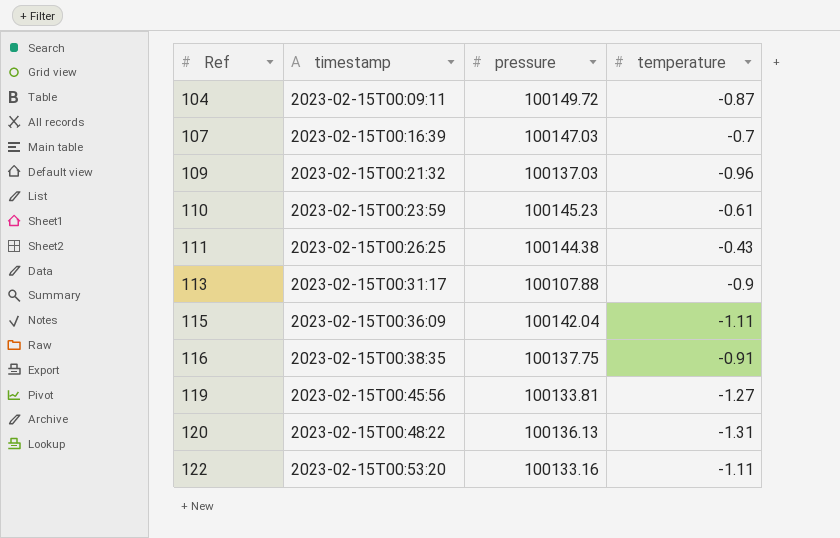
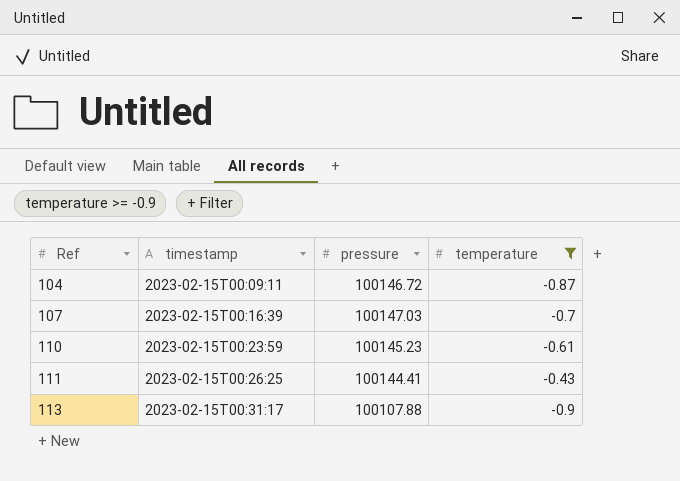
filter: none -> temperature >= -0.9
104 | pressure: 100149.72 -> 100146.72
111 | pressure: 100144.38 -> 100144.41

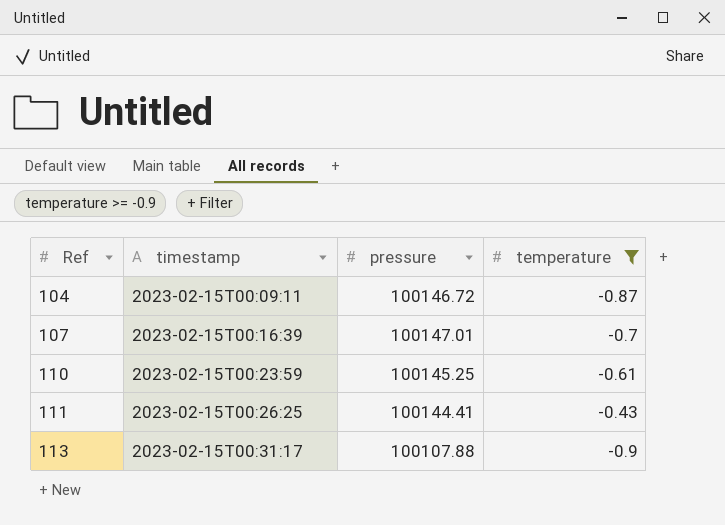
107 | pressure: 100147.03 -> 100147.01
110 | pressure: 100145.23 -> 100145.25

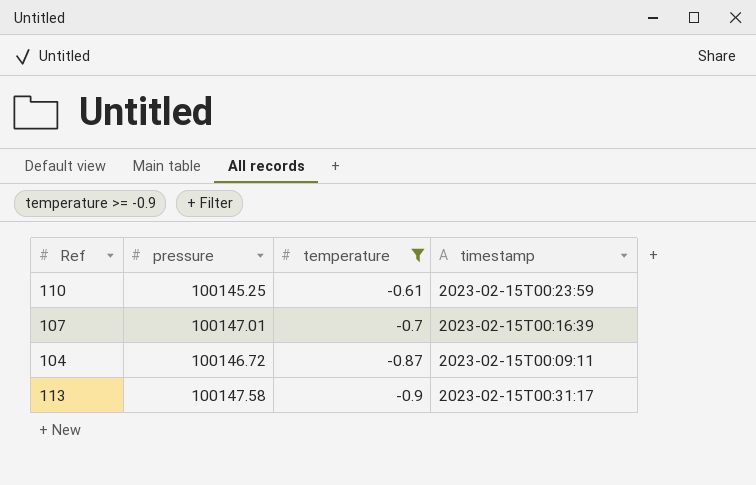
row order: Ref ascending -> temperature descending
column timestamp | position: 2 -> 4
row 111: 2023-02-15T00:26:25 | 100144.41 | -0.43 -> none
113 | pressure: 100107.88 -> 100147.58

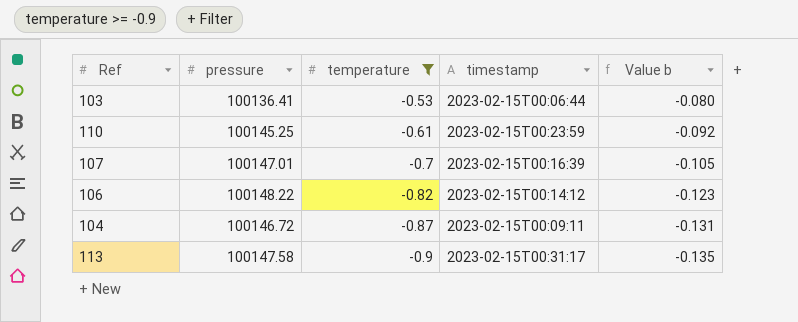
column Value b | formula: none -> [temperature] * 0.15
row 103: none -> 100136.41 | -0.53 | 2023-02-15T00:06:44 | -0.080
row 106: none -> 100148.22 | -0.82 | 2023-02-15T00:14:12 | -0.123

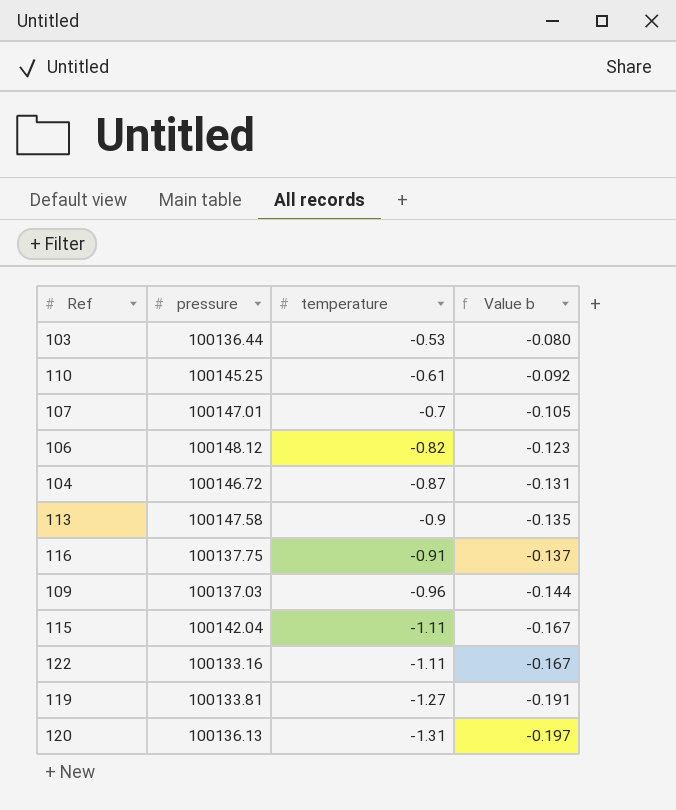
filter: temperature >= -0.9 -> none
column timestamp | position: 4 -> none
103 | pressure: 100136.41 -> 100136.44
106 | pressure: 100148.22 -> 100148.12

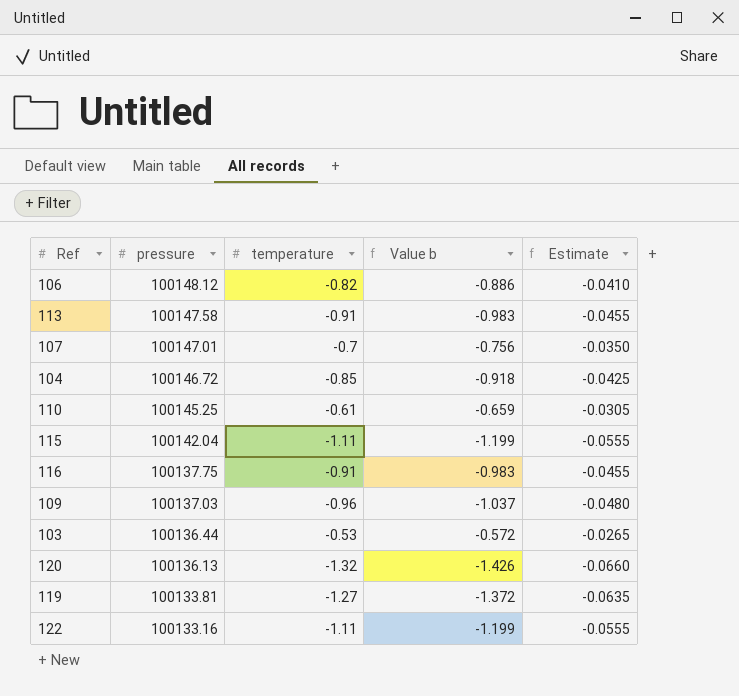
row order: temperature descending -> pressure descending
column Value b | formula: [temperature] * 0.15 -> [temperature] * 1.08
column Estimate | formula: none -> [temperature] * 0.05
113 | temperature: -0.9 -> -0.91
104 | temperature: -0.87 -> -0.85
120 | temperature: -1.31 -> -1.32

